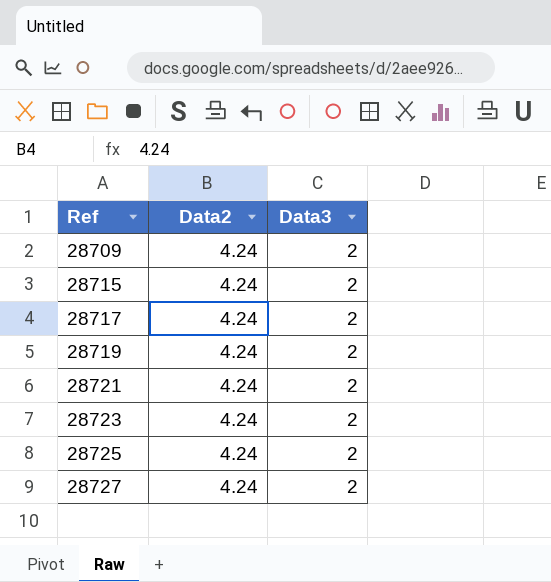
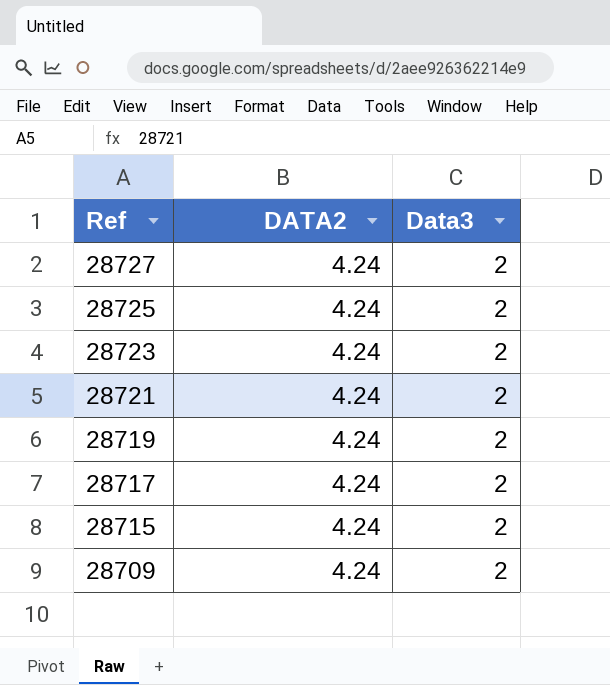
row order: Ref ascending -> Ref descending
column name: Data2 -> DATA2

